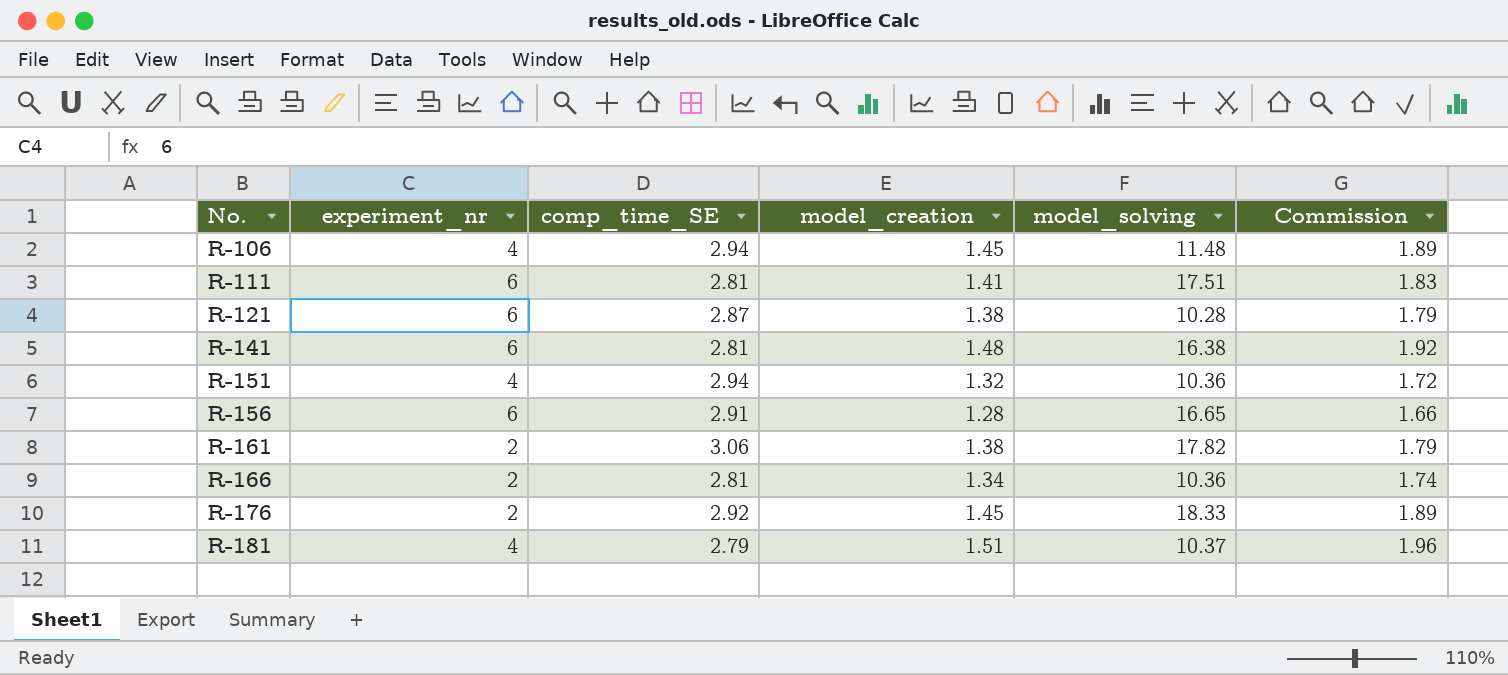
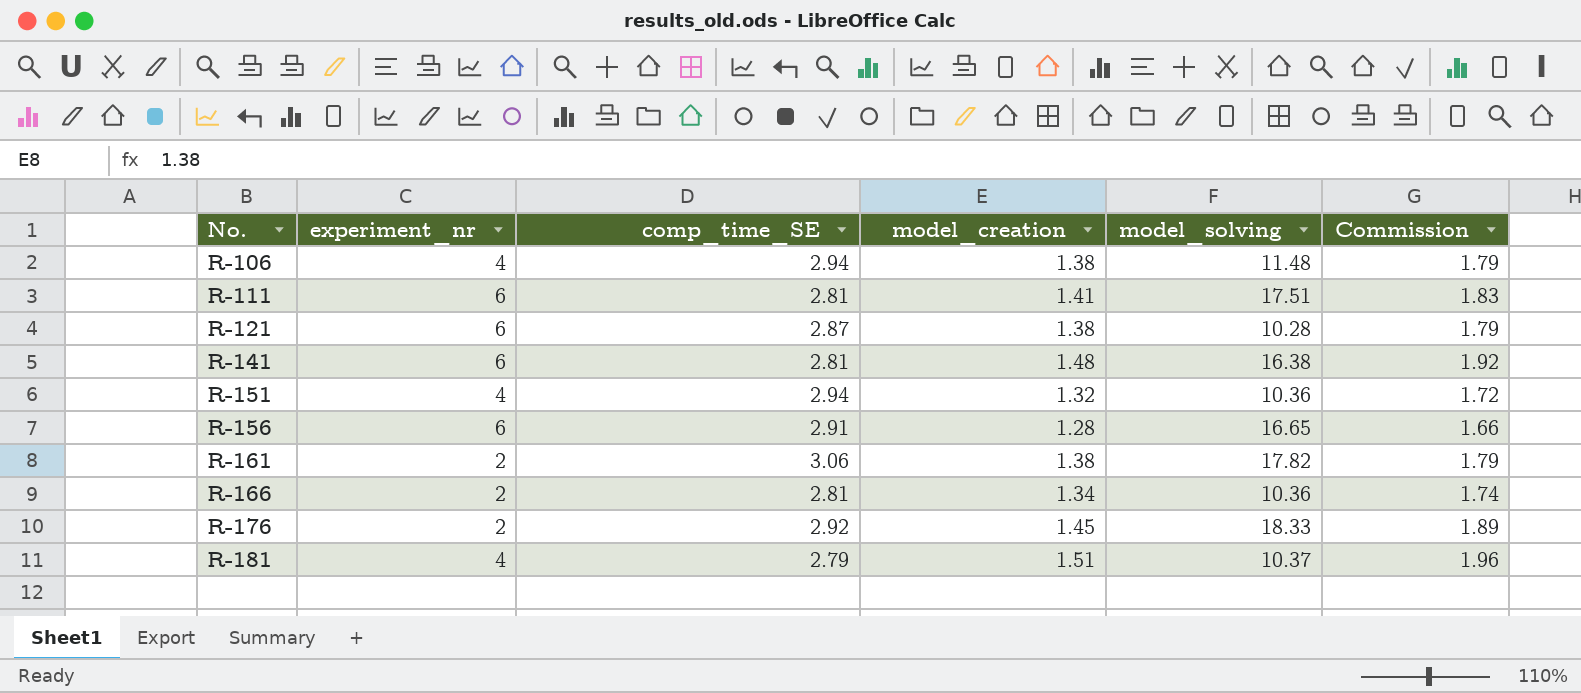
R-106 | model_creation: 1.45 -> 1.38
R-106 | Commission: 1.89 -> 1.79

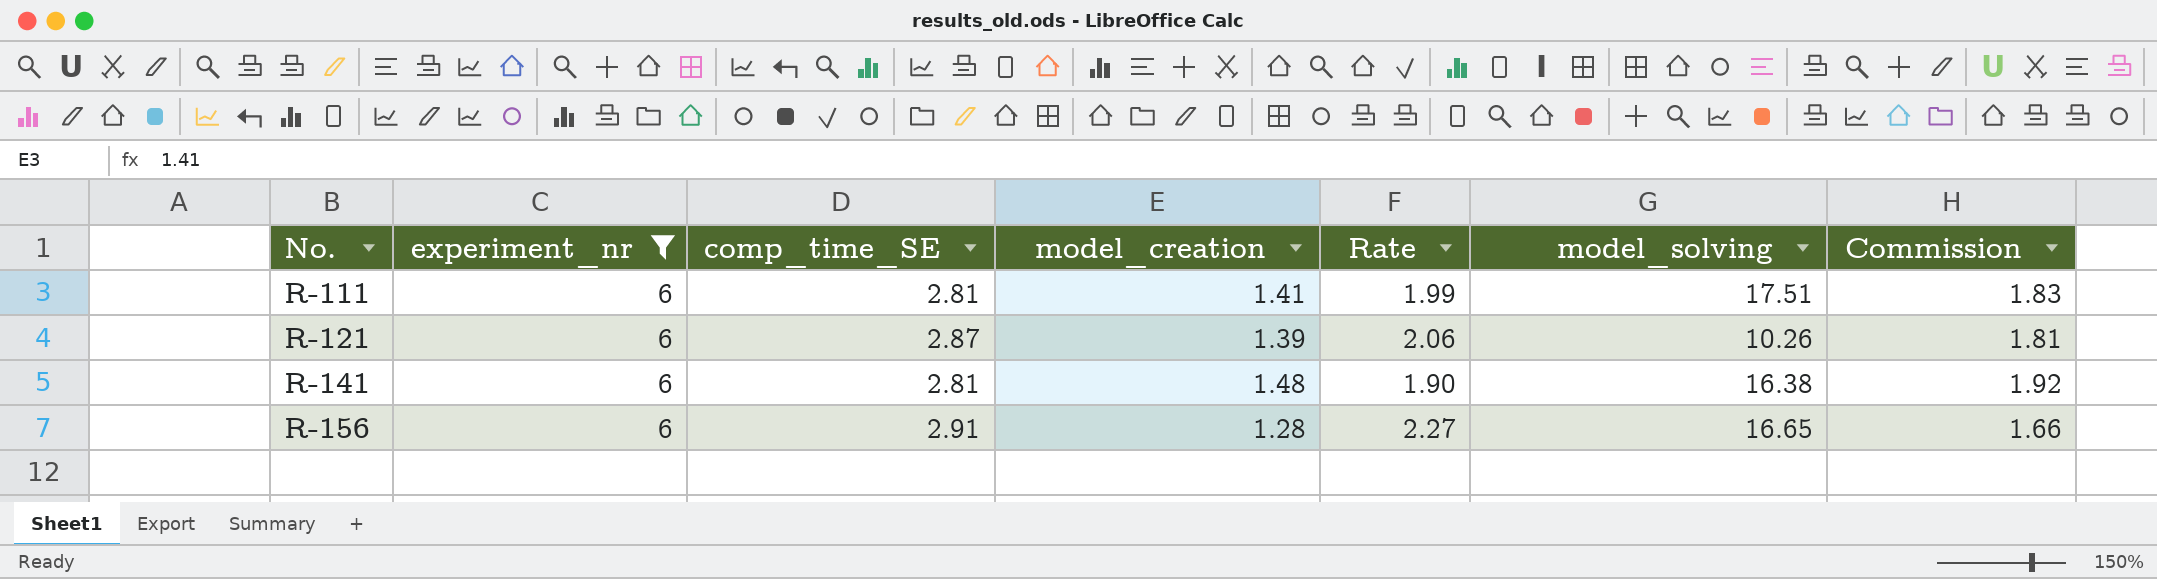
filter: none -> experiment_nr = 6
column Rate | formula: none -> [comp_time_SE] / [model_creation]
R-121 | model_creation: 1.38 -> 1.39
R-121 | model_solving: 10.28 -> 10.26
R-121 | Commission: 1.79 -> 1.81

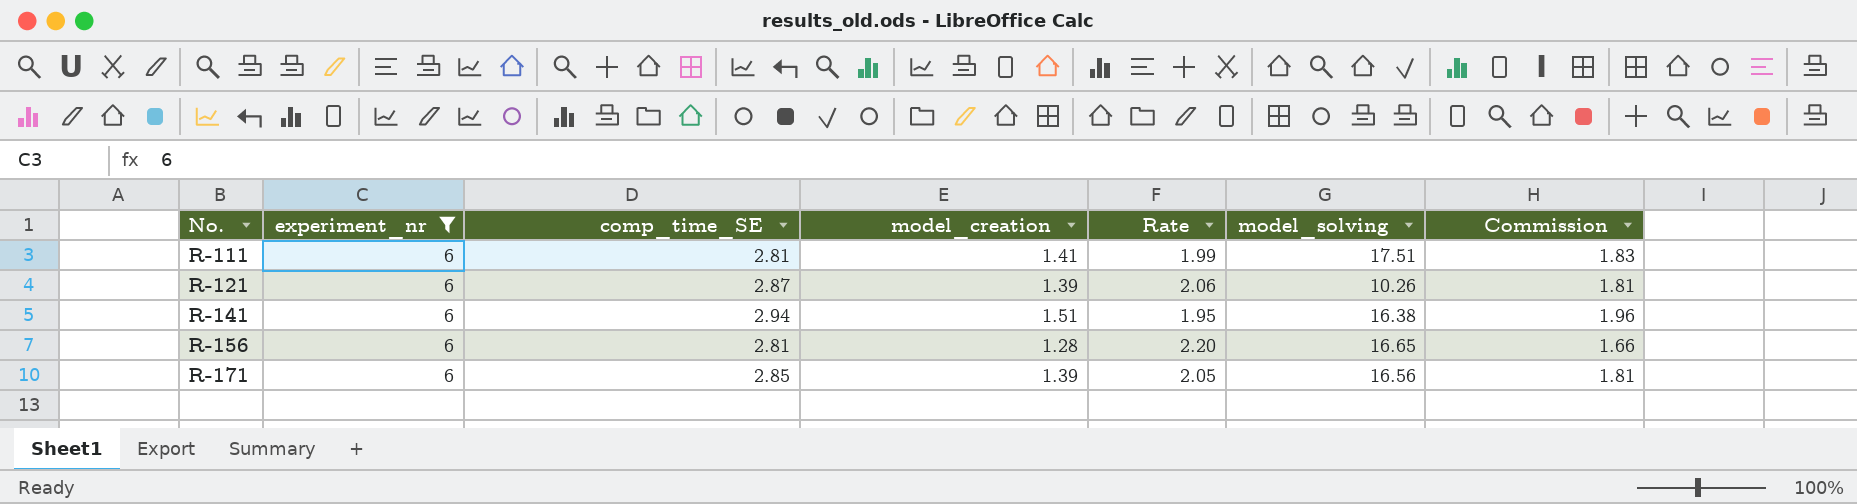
R-141 | comp_time_SE: 2.81 -> 2.94
R-141 | model_creation: 1.48 -> 1.51
R-141 | Rate: 1.90 -> 1.95
R-141 | Commission: 1.92 -> 1.96
R-156 | comp_time_SE: 2.91 -> 2.81
R-156 | Rate: 2.27 -> 2.20
row R-171: none -> 6 | 2.85 | 1.39 | 2.05 | 16.56 | 1.81

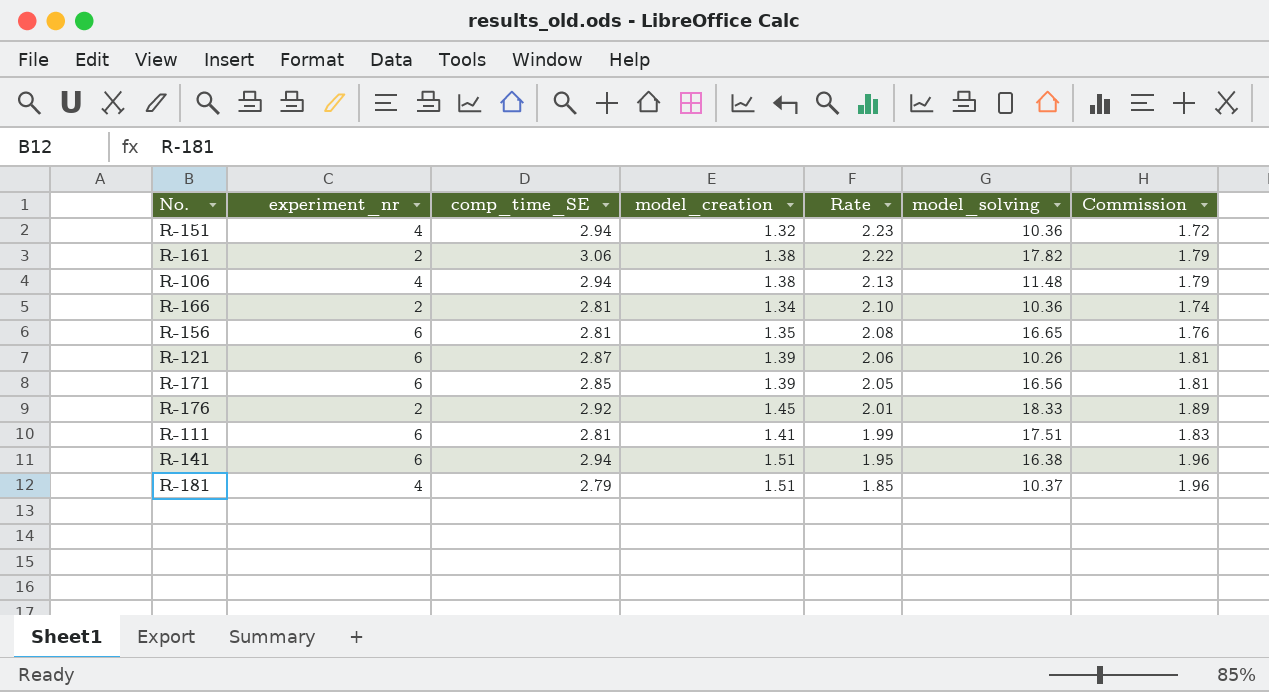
filter: experiment_nr = 6 -> none
row order: No. ascending -> Rate descending
R-156 | model_creation: 1.28 -> 1.35
R-156 | Rate: 2.20 -> 2.08
R-156 | Commission: 1.66 -> 1.76

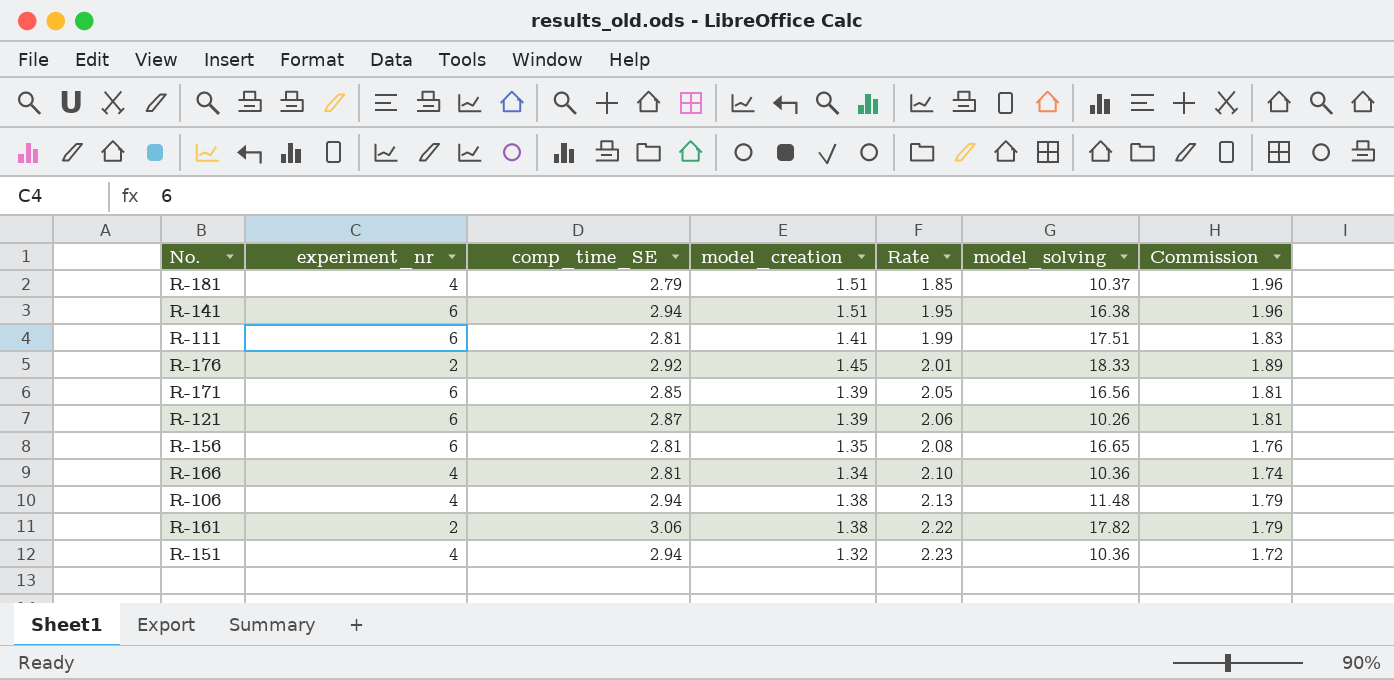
row order: Rate descending -> Rate ascending
R-166 | experiment_nr: 2 -> 4

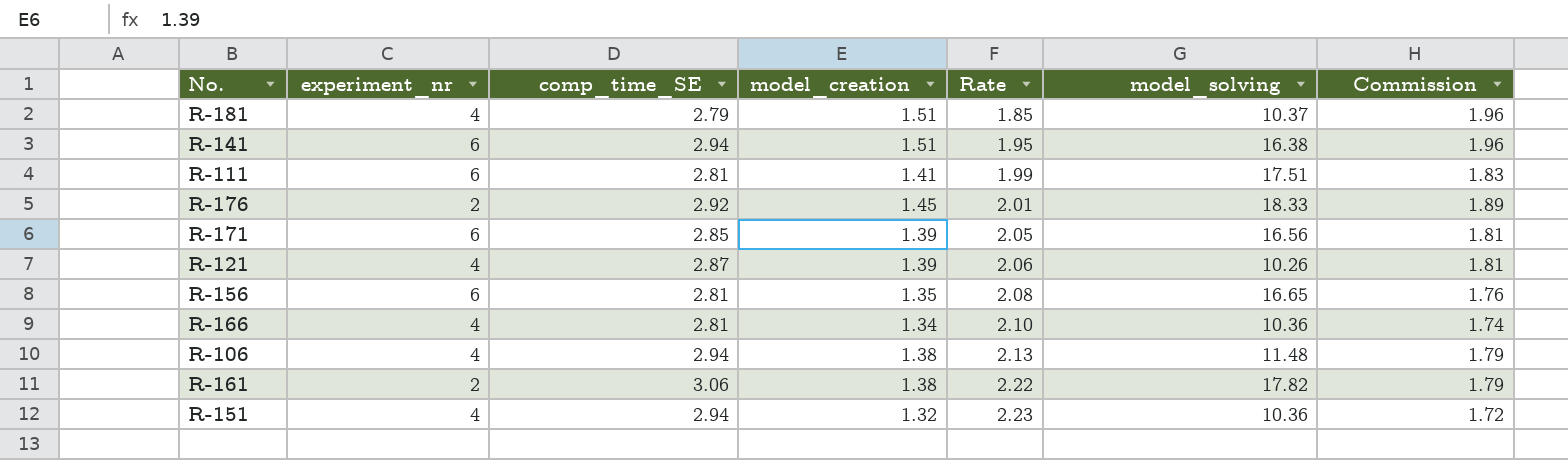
R-121 | experiment_nr: 6 -> 4

